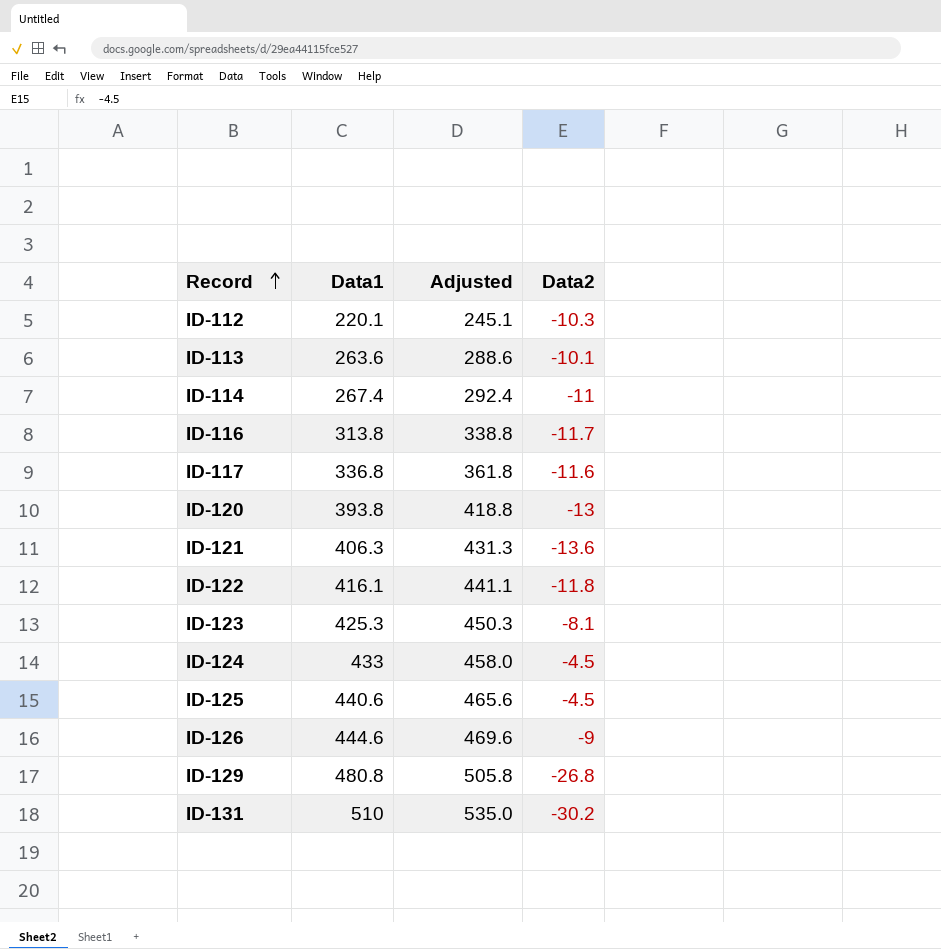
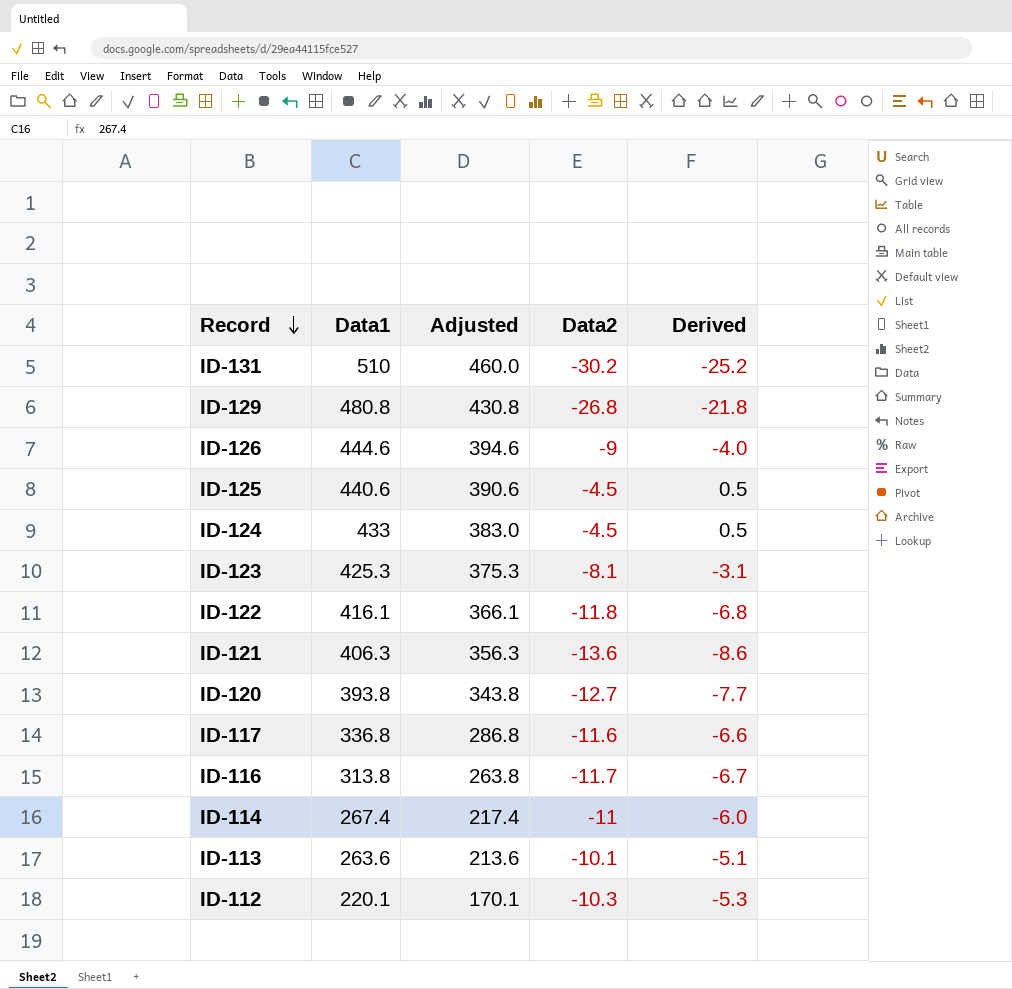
row order: Record ascending -> Record descending
column Adjusted | formula: [Data1] + 25 -> [Data1] - 50
column Derived | formula: none -> [Data2] + 5
ID-120 | Data2: -13 -> -12.7

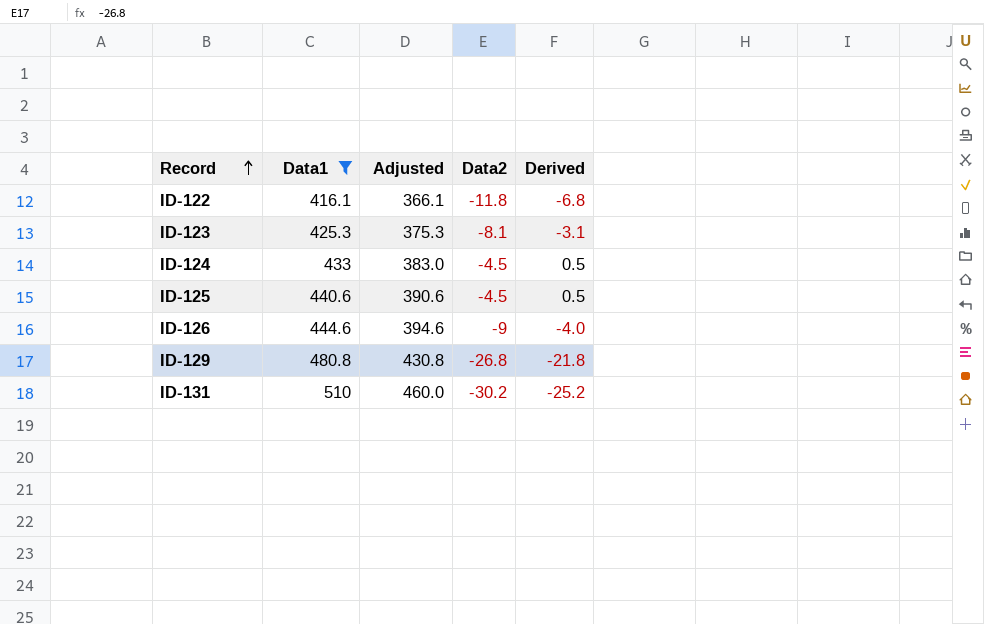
filter: none -> Data1 >= 416.1
row order: Record descending -> Record ascending

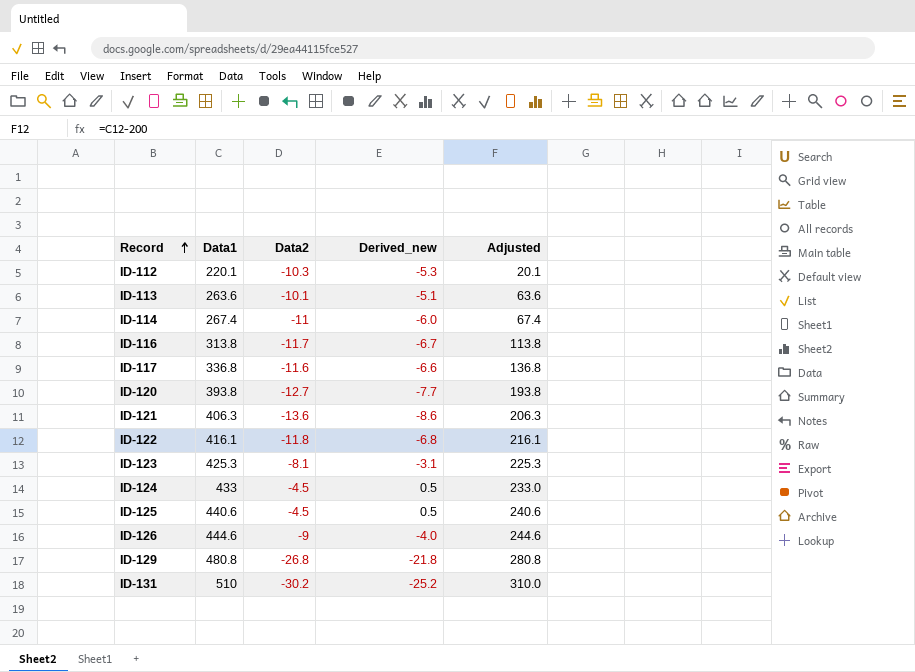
filter: Data1 >= 416.1 -> none
column name: Derived -> Derived_new
column Adjusted | formula: [Data1] - 50 -> [Data1] - 200
column Adjusted | position: 3 -> 5

